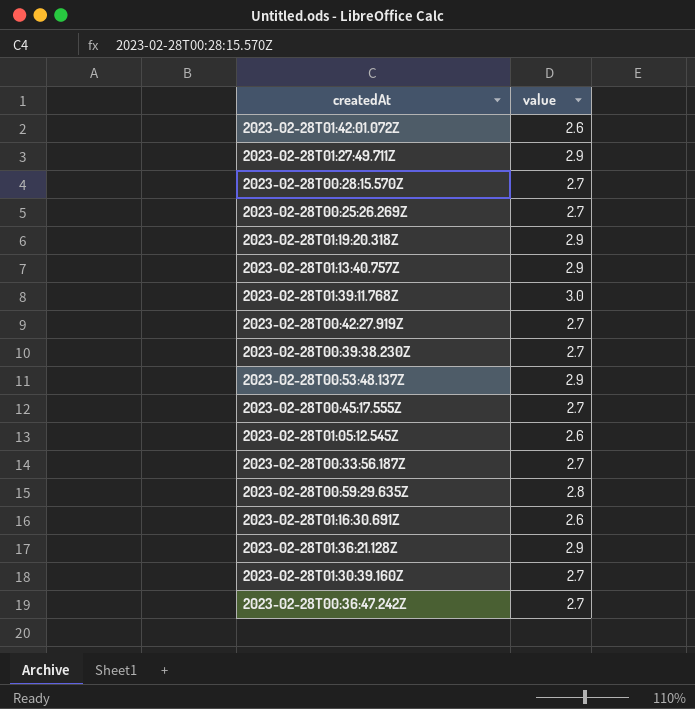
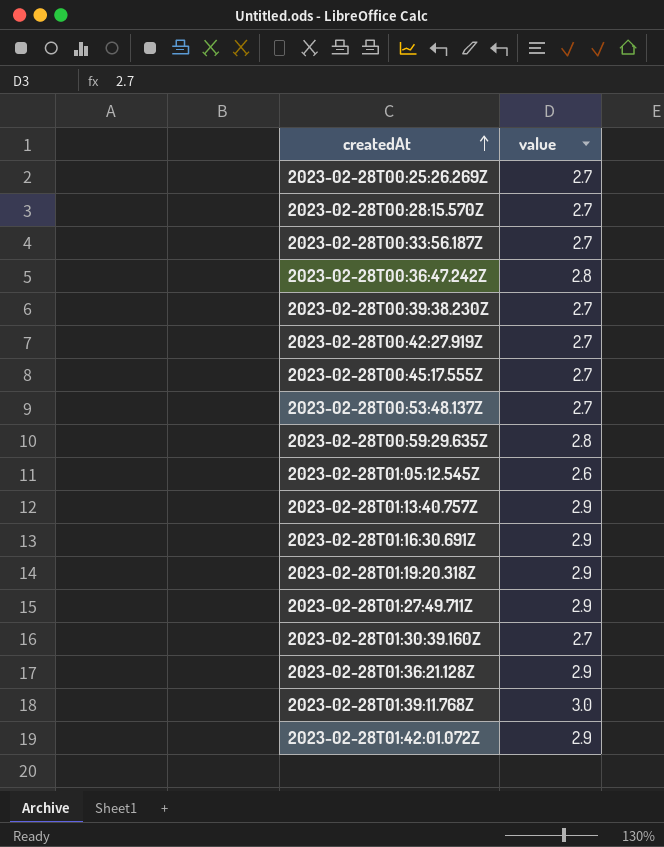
row order: none -> createdAt ascending
2023-02-28T00:36:47.242Z | value: 2.7 -> 2.8
2023-02-28T00:53:48.137Z | value: 2.9 -> 2.7
2023-02-28T01:16:30.691Z | value: 2.6 -> 2.9
2023-02-28T01:42:01.072Z | value: 2.6 -> 2.9

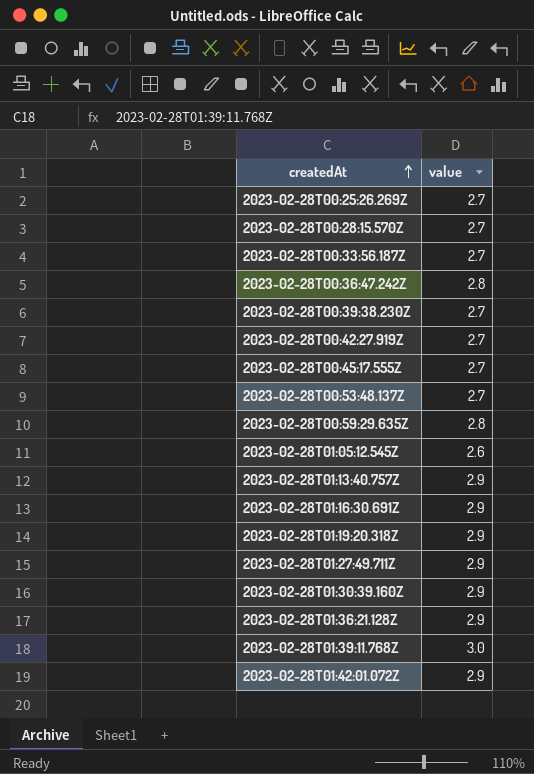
2023-02-28T01:30:39.160Z | value: 2.7 -> 2.9

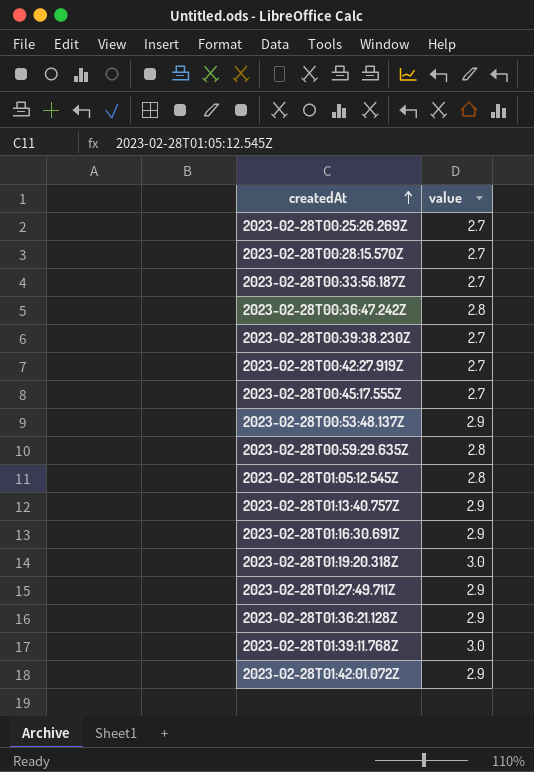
row 2023-02-28T01:30:39.160Z: 2.9 -> none
2023-02-28T00:53:48.137Z | value: 2.7 -> 2.9
2023-02-28T01:05:12.545Z | value: 2.6 -> 2.8
2023-02-28T01:19:20.318Z | value: 2.9 -> 3.0

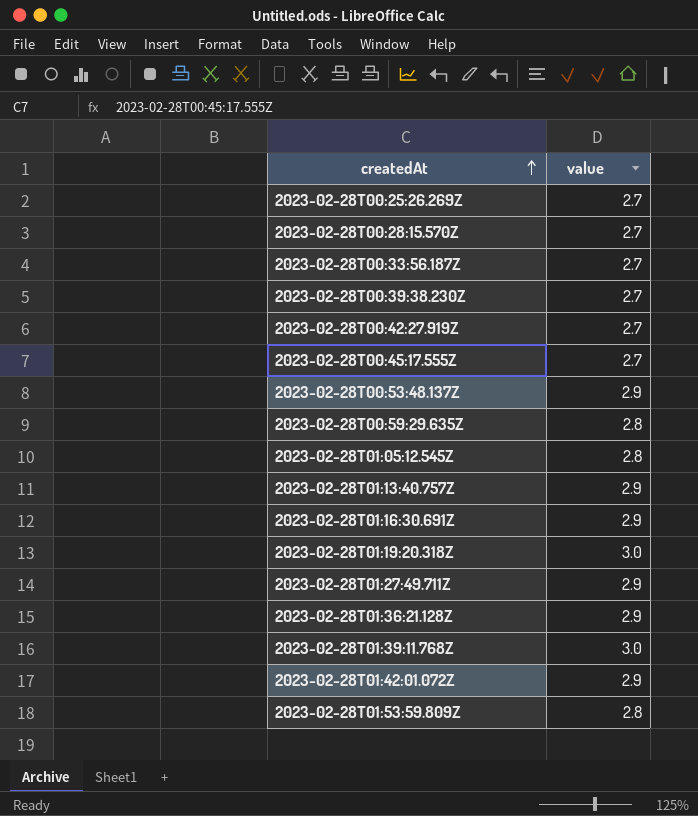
row 2023-02-28T00:36:47.242Z: 2.8 -> none
row 2023-02-28T01:53:59.809Z: none -> 2.8

